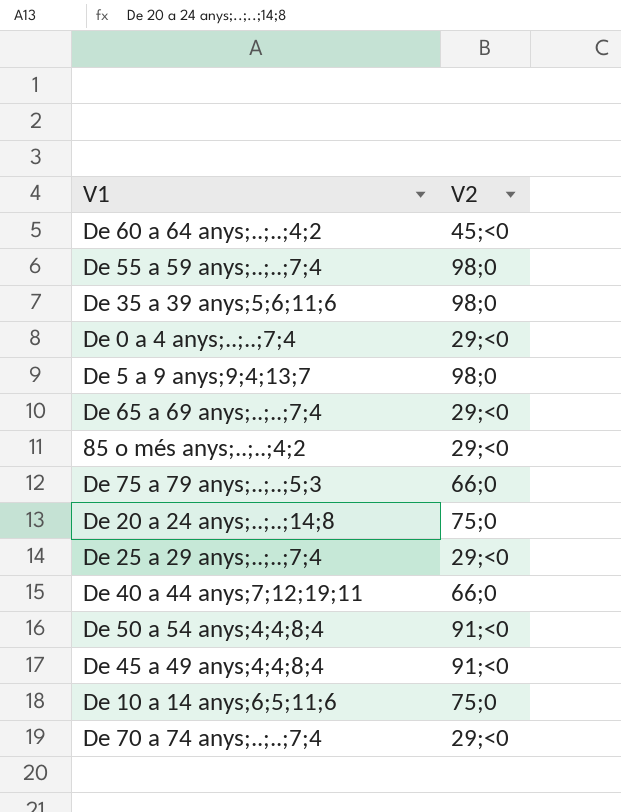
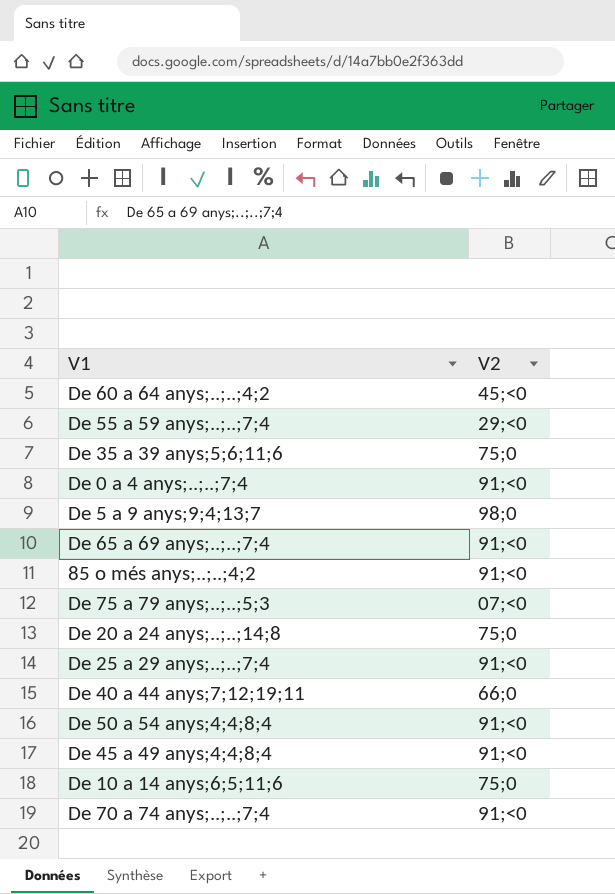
De 55 a 59 anys;..;..;7;4 | V2: 98;0 -> 29;<0
De 35 a 39 anys;5;6;11;6 | V2: 98;0 -> 75;0
De 0 a 4 anys;..;..;7;4 | V2: 29;<0 -> 91;<0
De 65 a 69 anys;..;..;7;4 | V2: 29;<0 -> 91;<0
85 o més anys;..;..;4;2 | V2: 29;<0 -> 91;<0
De 75 a 79 anys;..;..;5;3 | V2: 66;0 -> 07;<0
De 25 a 29 anys;..;..;7;4 | V2: 29;<0 -> 91;<0
De 70 a 74 anys;..;..;7;4 | V2: 29;<0 -> 91;<0

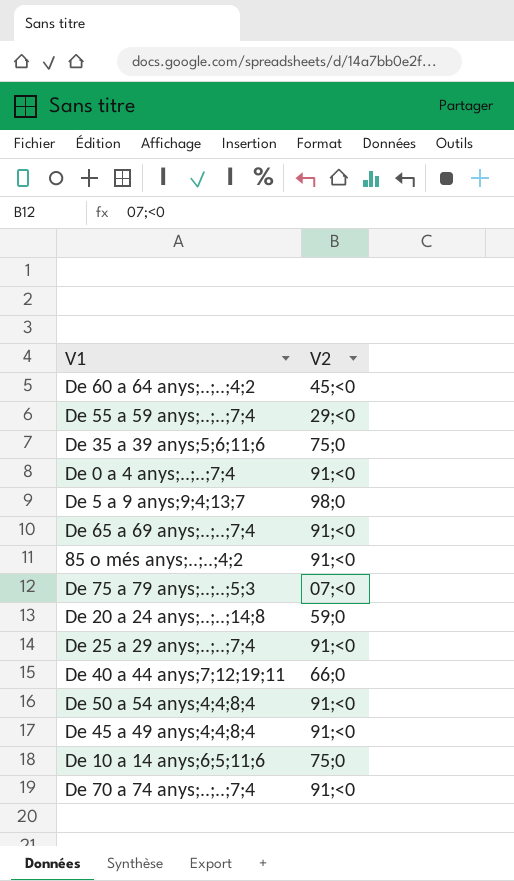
De 20 a 24 anys;..;..;14;8 | V2: 75;0 -> 59;0

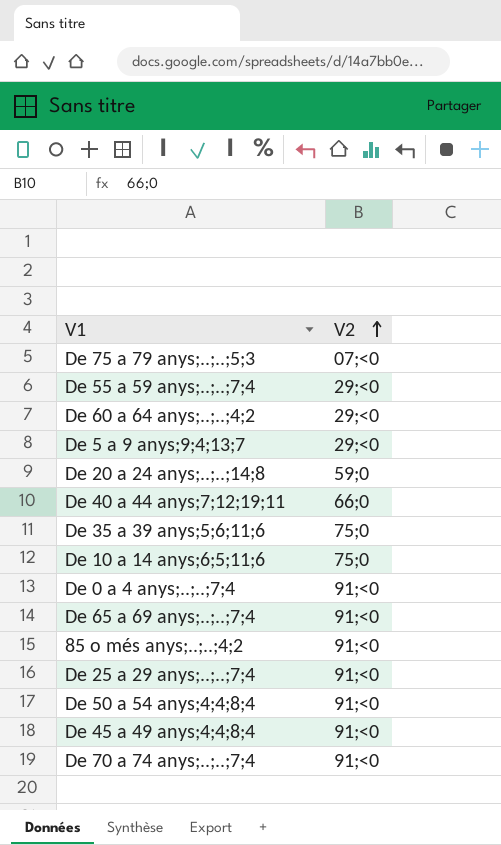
row order: none -> V2 ascending
De 60 a 64 anys;..;..;4;2 | V2: 45;<0 -> 29;<0
De 5 a 9 anys;9;4;13;7 | V2: 98;0 -> 29;<0

